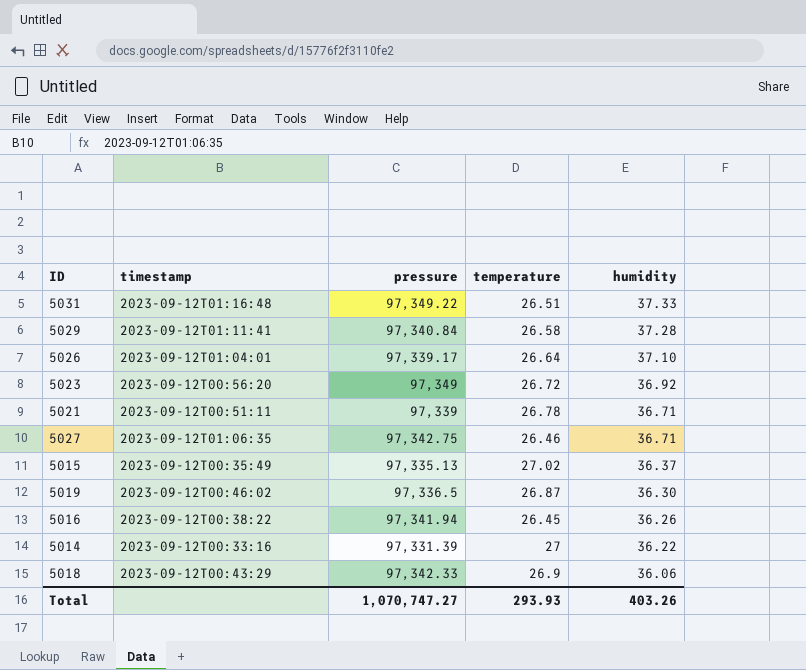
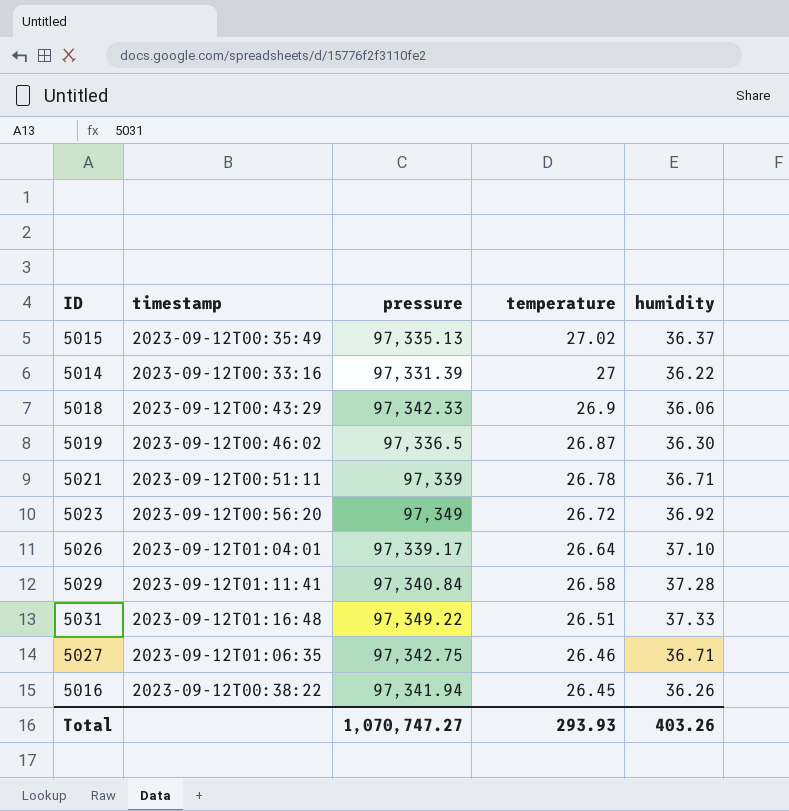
row order: humidity descending -> temperature descending

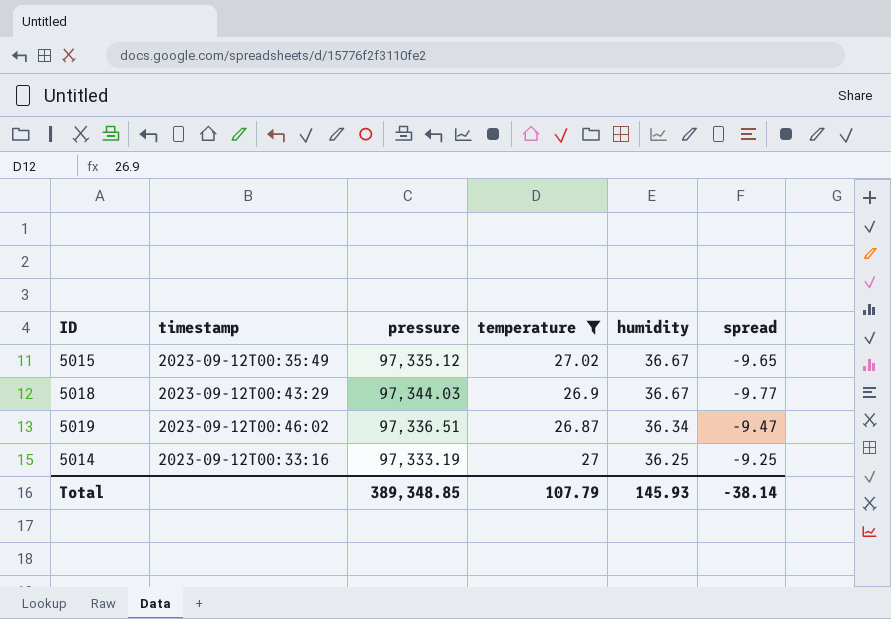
filter: none -> temperature >= 26.87
row order: temperature descending -> humidity descending
column spread | formula: none -> [temperature] - [humidity]
5015 | pressure: 97,335.13 -> 97,335.12
5015 | humidity: 36.37 -> 36.67
5018 | pressure: 97,342.33 -> 97,344.03
5018 | humidity: 36.06 -> 36.67
5019 | pressure: 97,336.5 -> 97,336.51
5019 | humidity: 36.30 -> 36.34
5014 | pressure: 97,331.39 -> 97,333.19
5014 | humidity: 36.22 -> 36.25
Total | pressure: 1,070,747.27 -> 389,348.85
Total | temperature: 293.93 -> 107.79
Total | humidity: 403.26 -> 145.93

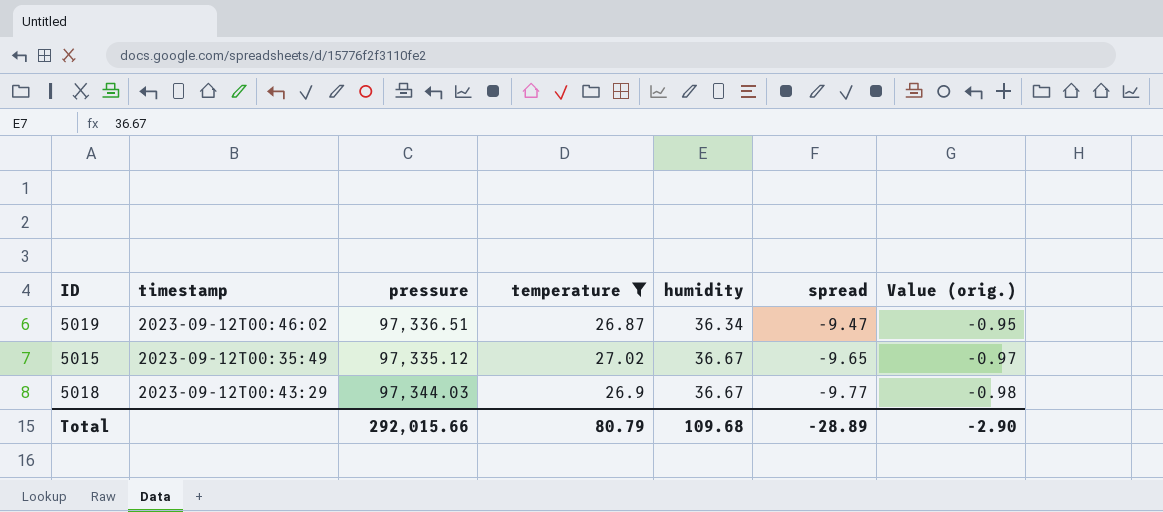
row order: humidity descending -> humidity ascending
column Value (orig.) | formula: none -> [spread] * 0.1
row 5014: 2023-09-12T00:33:16 | 97,333.19 | 27 | 36.25 | -9.25 -> none
Total | pressure: 389,348.85 -> 292,015.66
Total | temperature: 107.79 -> 80.79
Total | humidity: 145.93 -> 109.68
Total | spread: -38.14 -> -28.89

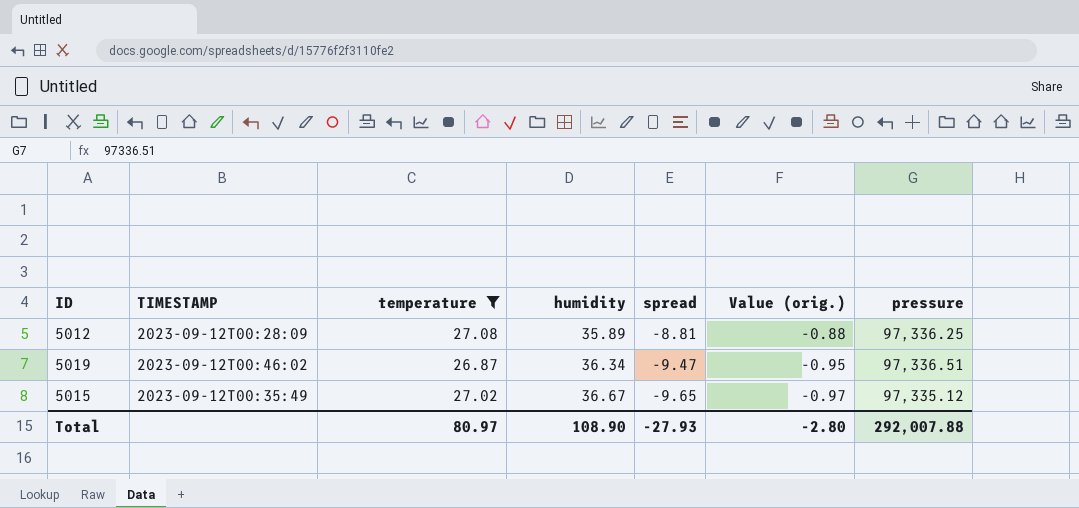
column name: timestamp -> TIMESTAMP
column pressure | position: 3 -> 7
row 5018: 2023-09-12T00:43:29 | 97,344.03 | 26.9 | 36.67 | -9.77 | -0.98 -> none
row 5012: none -> 2023-09-12T00:28:09 | 27.08 | 35.89 | -8.81 | -0.88 | 97,336.25
Total | temperature: 80.79 -> 80.97
Total | humidity: 109.68 -> 108.90
Total | spread: -28.89 -> -27.93
Total | Value (orig.): -2.90 -> -2.80
Total | pressure: 292,015.66 -> 292,007.88

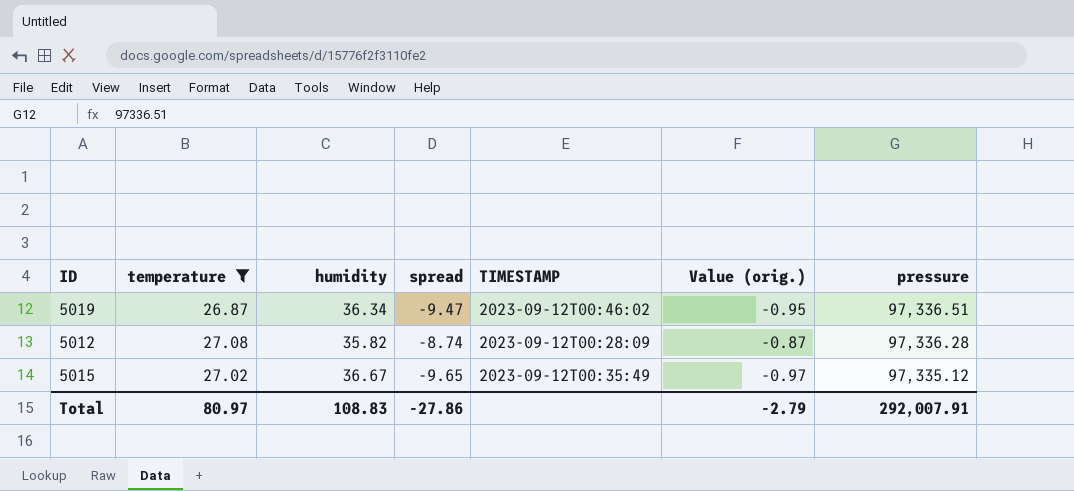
row order: humidity ascending -> pressure descending
column TIMESTAMP | position: 2 -> 5
5012 | humidity: 35.89 -> 35.82
5012 | spread: -8.81 -> -8.74
5012 | Value (orig.): -0.88 -> -0.87
5012 | pressure: 97,336.25 -> 97,336.28
Total | humidity: 108.90 -> 108.83
Total | spread: -27.93 -> -27.86
Total | Value (orig.): -2.80 -> -2.79
Total | pressure: 292,007.88 -> 292,007.91

